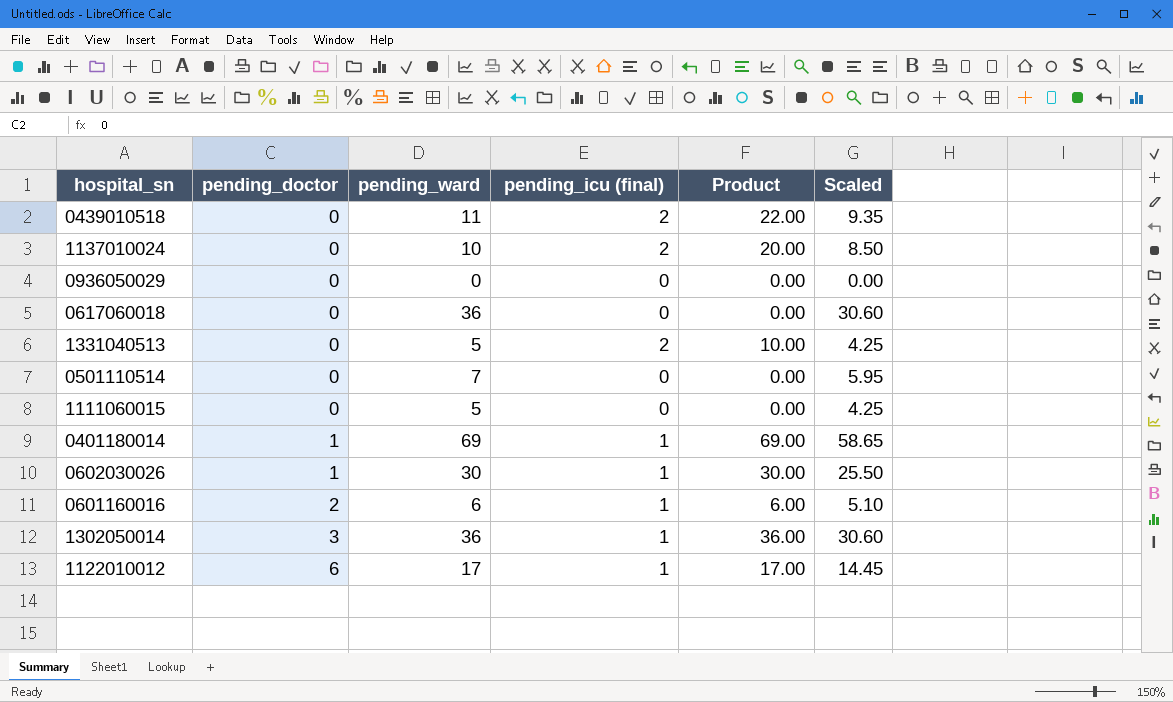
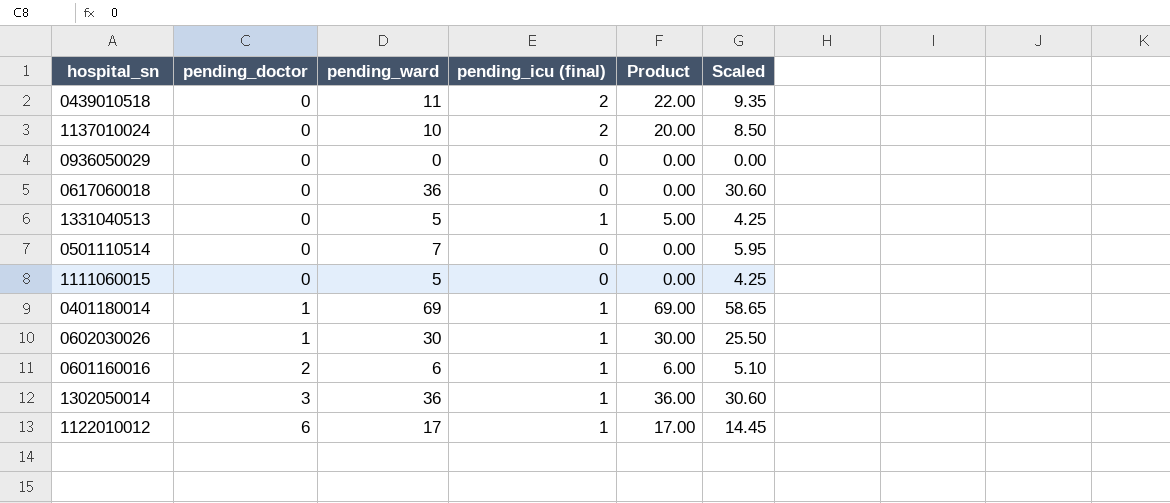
1331040513 | pending_icu (final): 2 -> 1
1331040513 | Product: 10.00 -> 5.00

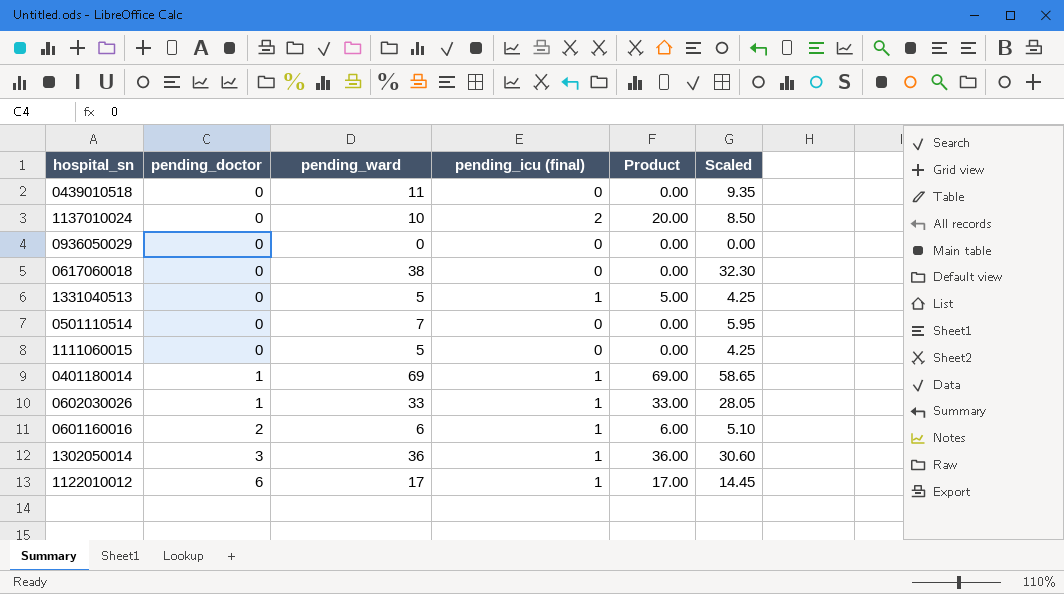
0439010518 | pending_icu (final): 2 -> 0
0439010518 | Product: 22.00 -> 0.00
0617060018 | pending_ward: 36 -> 38
0617060018 | Scaled: 30.60 -> 32.30
0602030026 | pending_ward: 30 -> 33
0602030026 | Product: 30.00 -> 33.00
0602030026 | Scaled: 25.50 -> 28.05

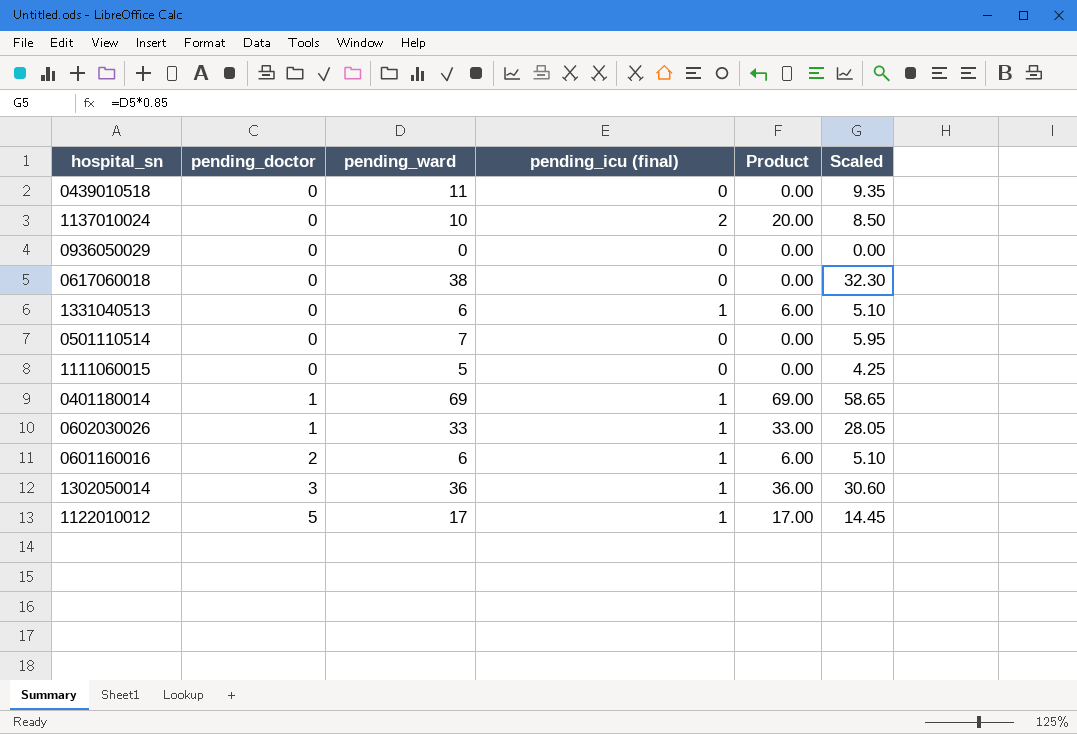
1331040513 | pending_ward: 5 -> 6
1331040513 | Product: 5.00 -> 6.00
1331040513 | Scaled: 4.25 -> 5.10
1122010012 | pending_doctor: 6 -> 5

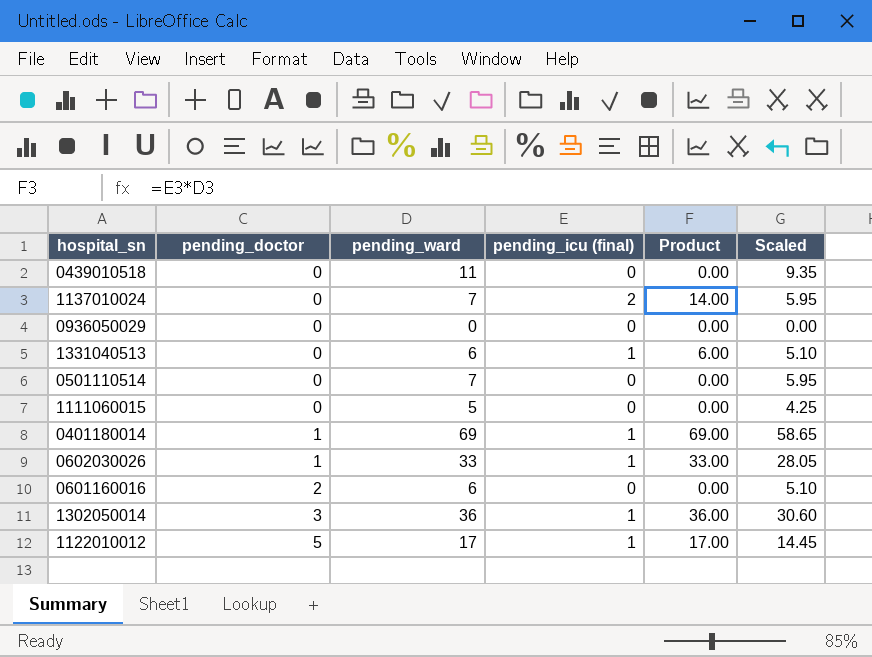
row 0617060018: 0 | 38 | 0 | 0.00 | 32.30 -> none
1137010024 | pending_ward: 10 -> 7
1137010024 | Product: 20.00 -> 14.00
1137010024 | Scaled: 8.50 -> 5.95
0601160016 | pending_icu (final): 1 -> 0
0601160016 | Product: 6.00 -> 0.00

